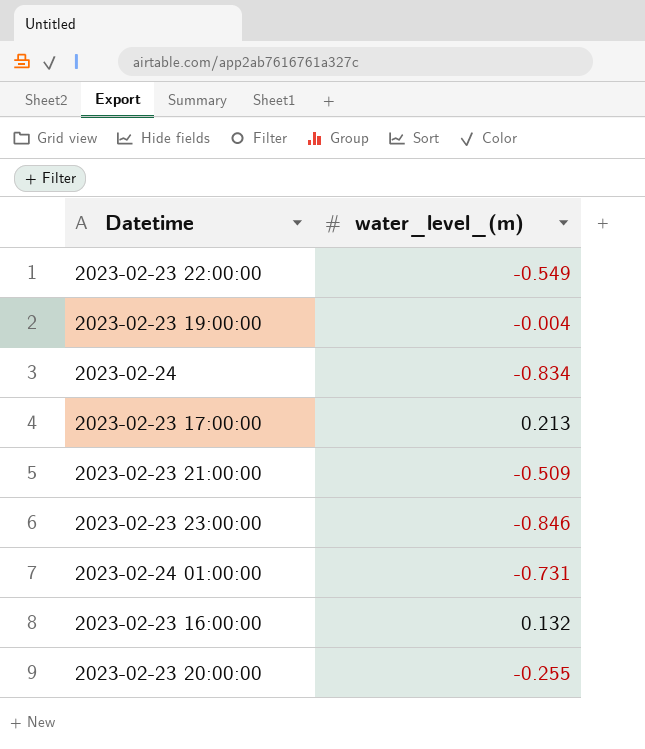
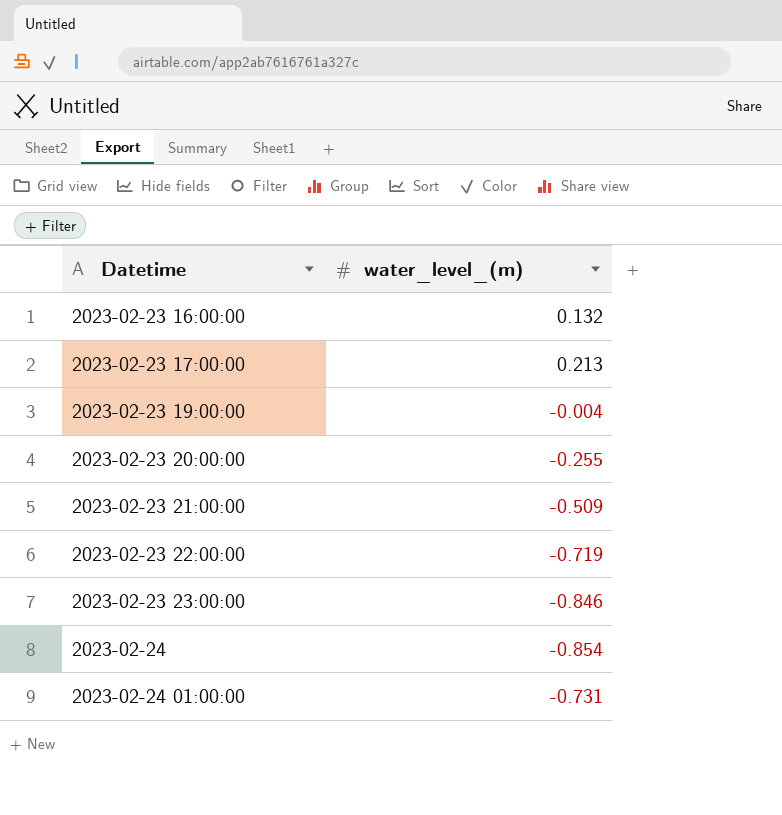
row order: none -> Datetime ascending
2023-02-23 22:00:00 | water_level_(m): -0.549 -> -0.719
2023-02-24 | water_level_(m): -0.834 -> -0.854

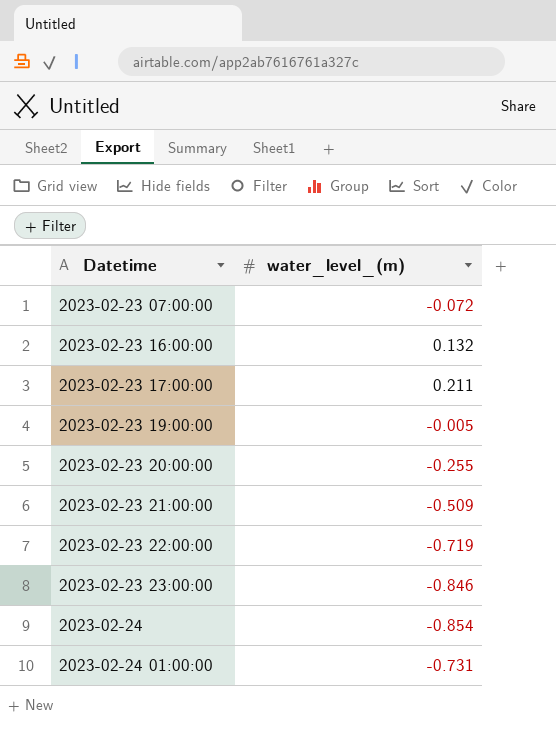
row 2023-02-23 07:00:00: none -> -0.072
2023-02-23 17:00:00 | water_level_(m): 0.213 -> 0.211
2023-02-23 19:00:00 | water_level_(m): -0.004 -> -0.005

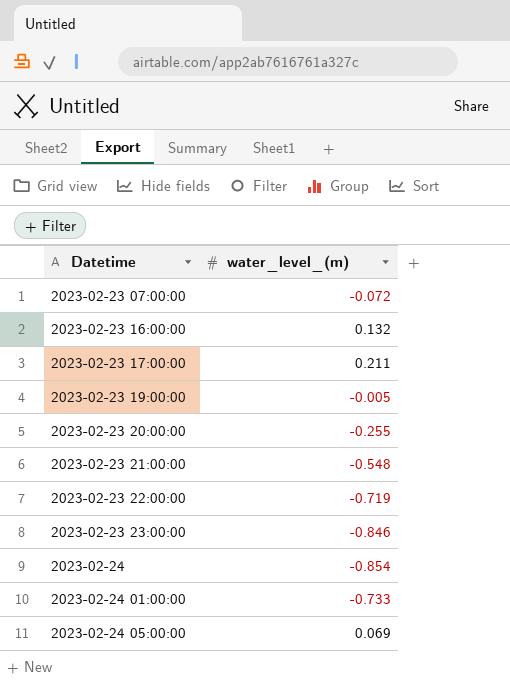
2023-02-23 21:00:00 | water_level_(m): -0.509 -> -0.548
2023-02-24 01:00:00 | water_level_(m): -0.731 -> -0.733
row 2023-02-24 05:00:00: none -> 0.069

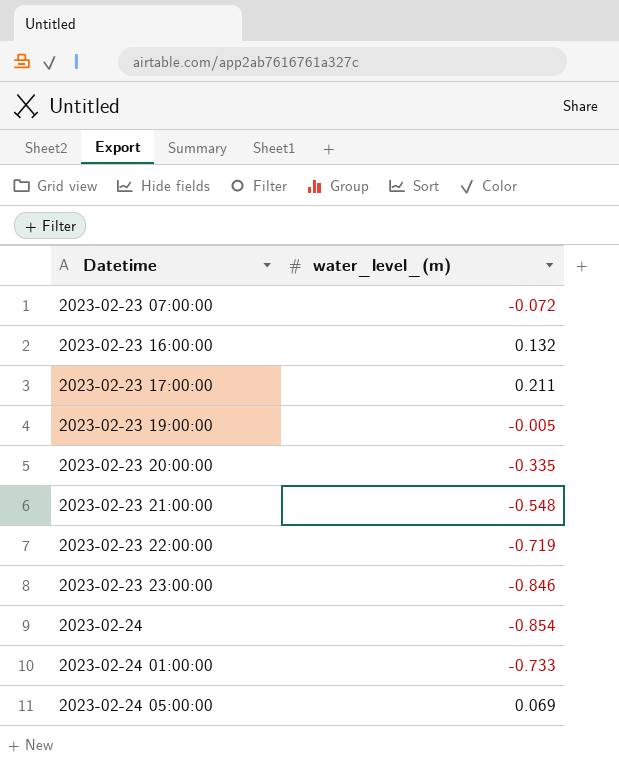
2023-02-23 20:00:00 | water_level_(m): -0.255 -> -0.335

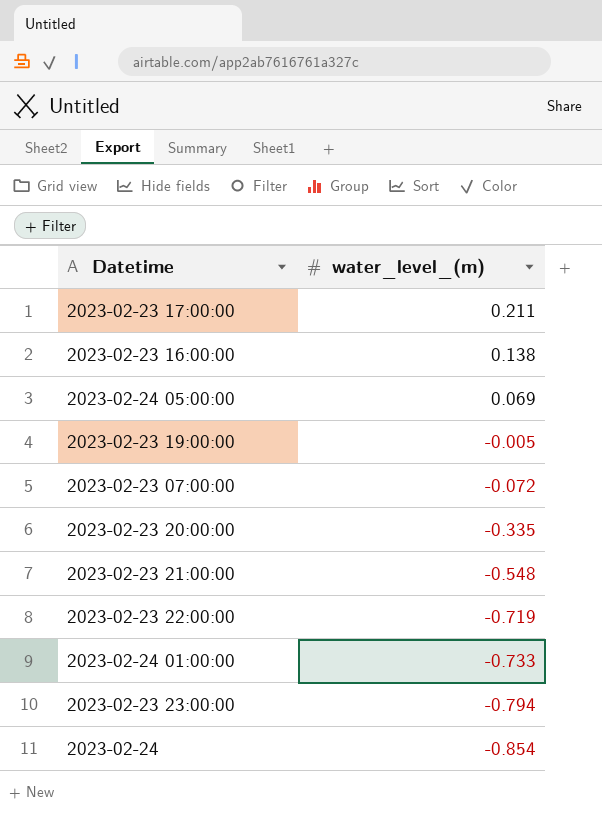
row order: Datetime ascending -> water_level_(m) descending
2023-02-23 16:00:00 | water_level_(m): 0.132 -> 0.138
2023-02-23 23:00:00 | water_level_(m): -0.846 -> -0.794

